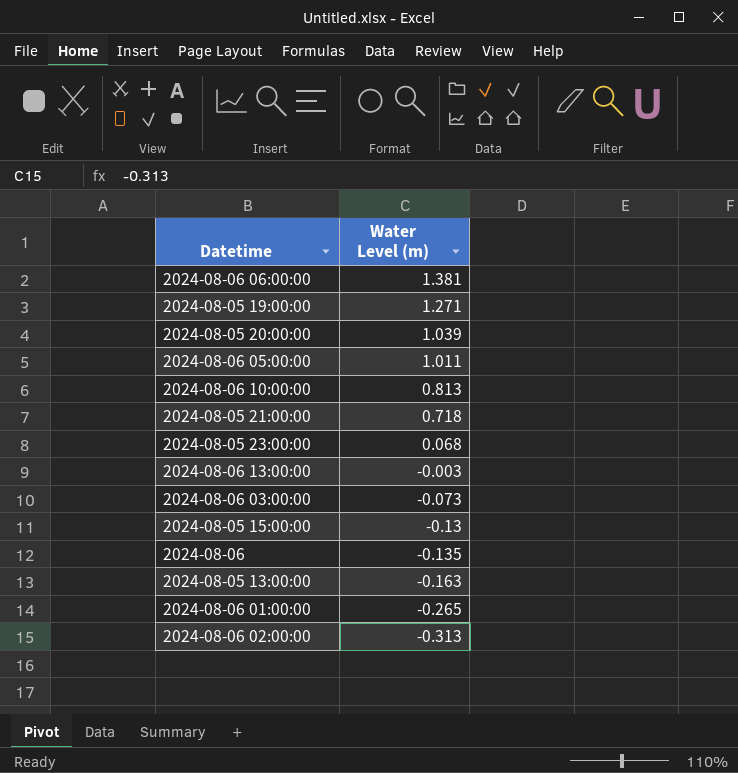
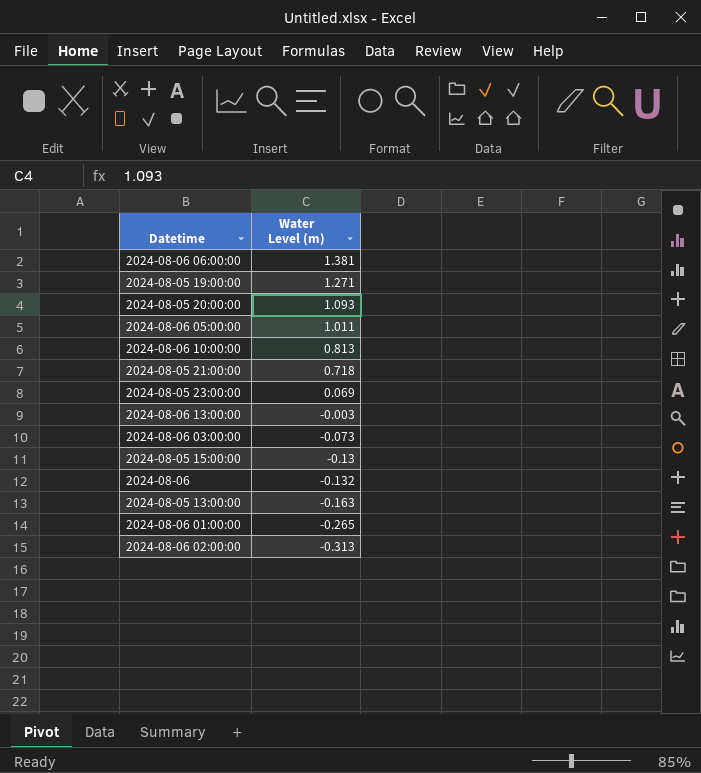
2024-08-05 20:00:00 | Water Level (m): 1.039 -> 1.093
2024-08-05 23:00:00 | Water Level (m): 0.068 -> 0.069
2024-08-06 | Water Level (m): -0.135 -> -0.132

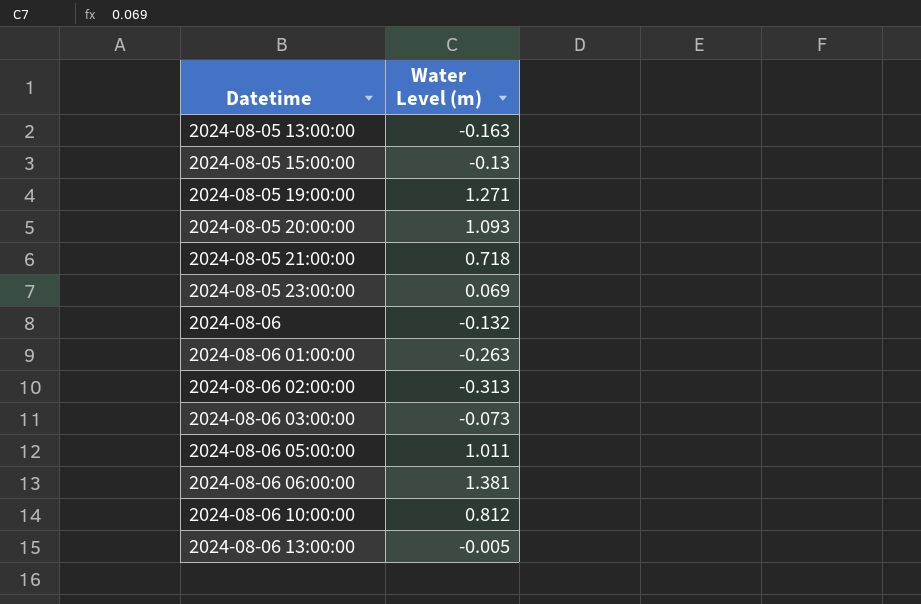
row order: Water Level (m) descending -> Datetime ascending
2024-08-06 01:00:00 | Water Level (m): -0.265 -> -0.263
2024-08-06 10:00:00 | Water Level (m): 0.813 -> 0.812
2024-08-06 13:00:00 | Water Level (m): -0.003 -> -0.005

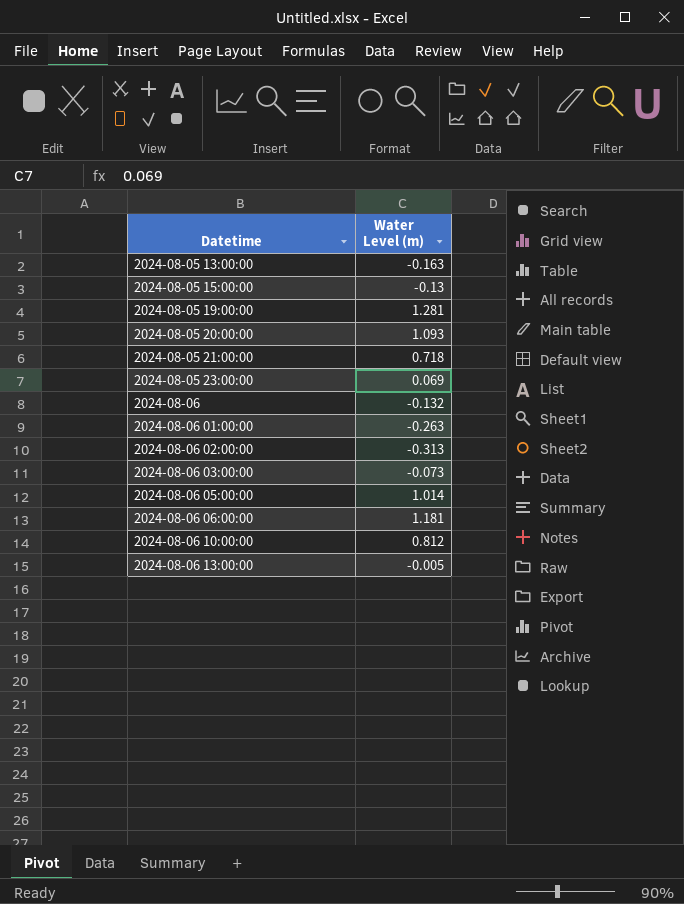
2024-08-05 19:00:00 | Water Level (m): 1.271 -> 1.281
2024-08-06 05:00:00 | Water Level (m): 1.011 -> 1.014
2024-08-06 06:00:00 | Water Level (m): 1.381 -> 1.181

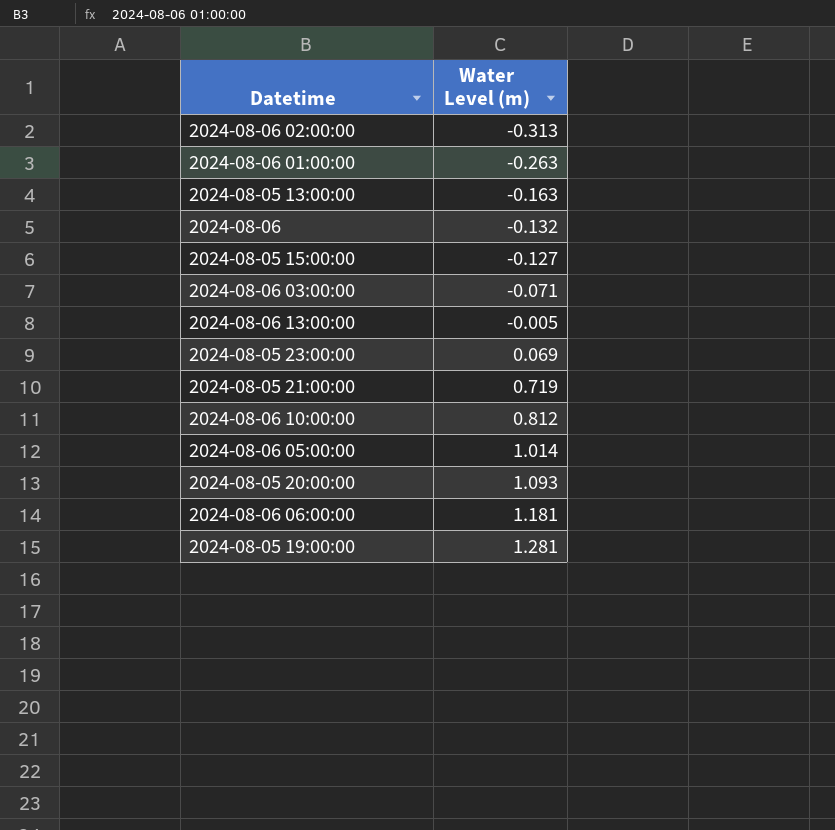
row order: Datetime ascending -> Water Level (m) ascending
2024-08-05 15:00:00 | Water Level (m): -0.13 -> -0.127
2024-08-06 03:00:00 | Water Level (m): -0.073 -> -0.071
2024-08-05 21:00:00 | Water Level (m): 0.718 -> 0.719

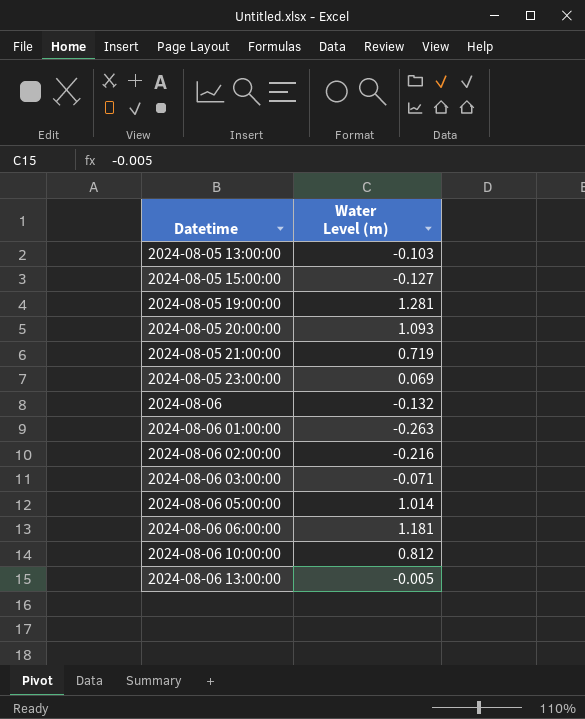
row order: Water Level (m) ascending -> Datetime ascending
2024-08-05 13:00:00 | Water Level (m): -0.163 -> -0.103
2024-08-06 02:00:00 | Water Level (m): -0.313 -> -0.216

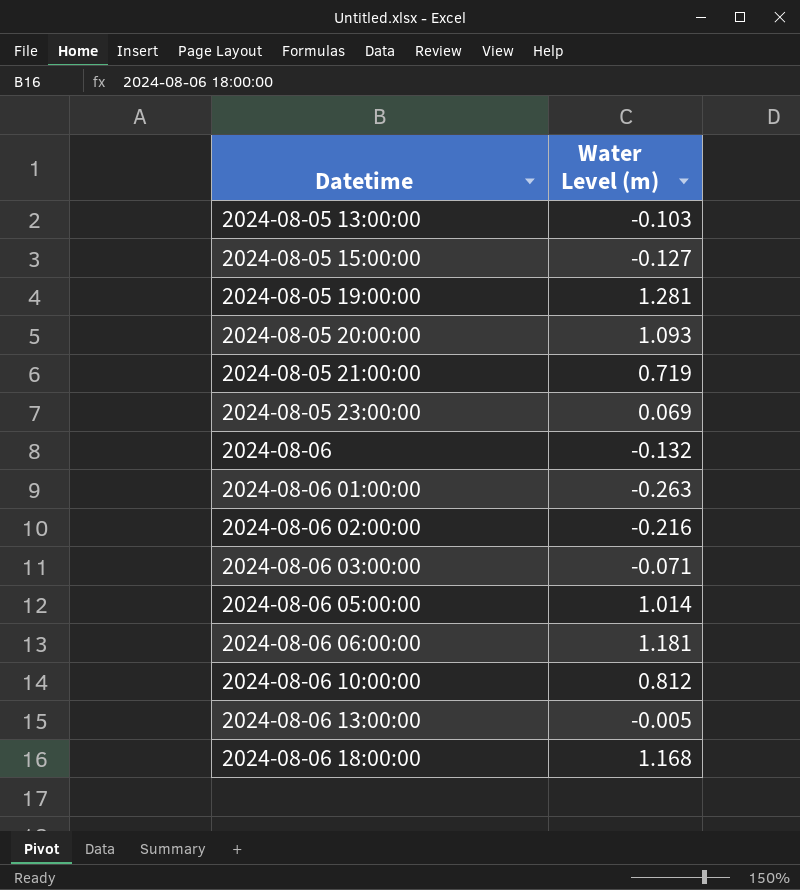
row 2024-08-06 18:00:00: none -> 1.168

